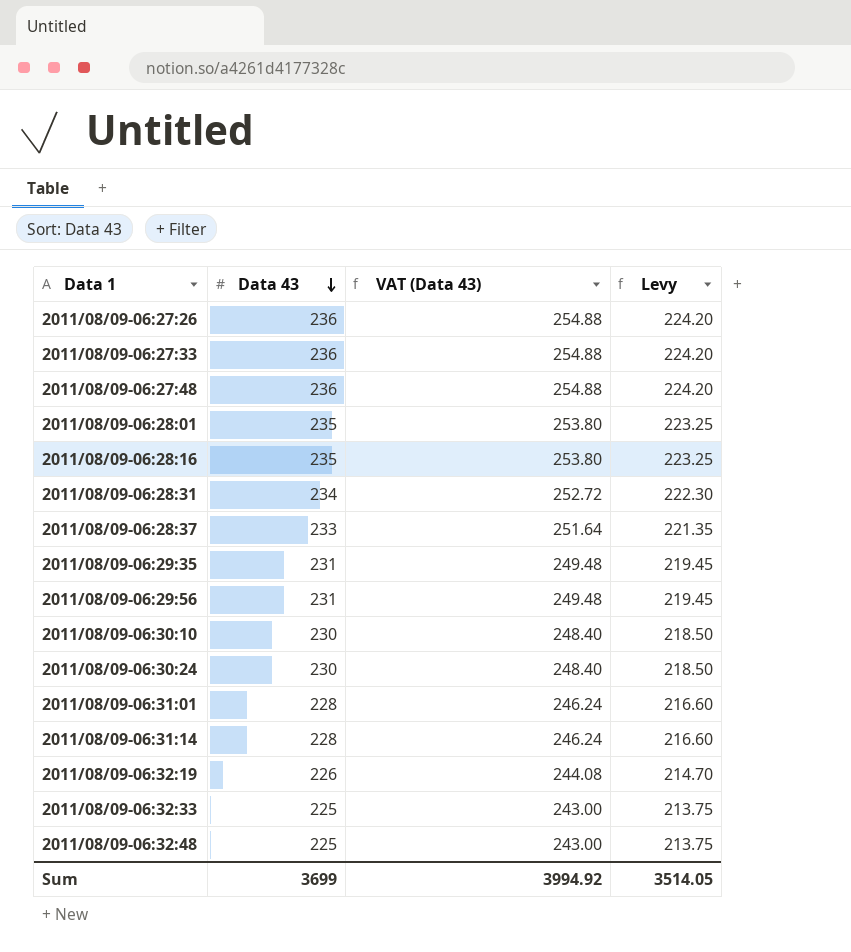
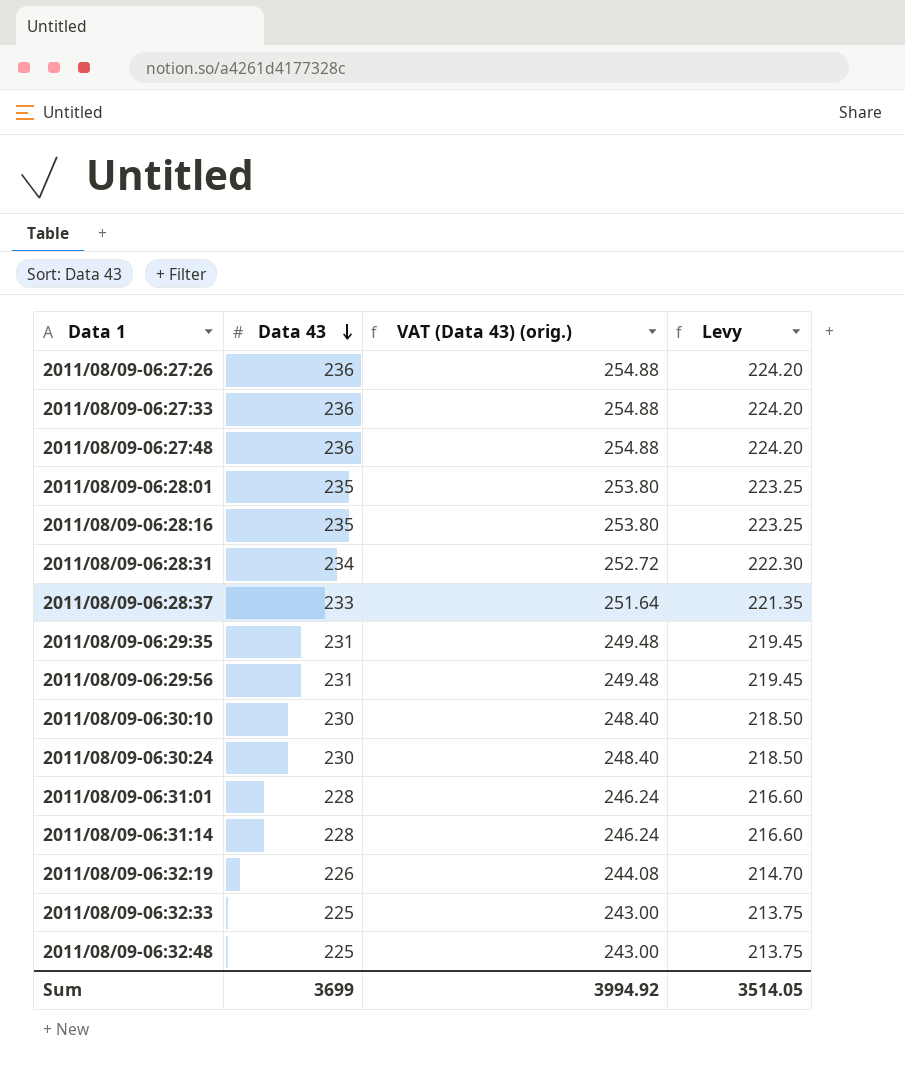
column name: VAT (Data 43) -> VAT (Data 43) (orig.)

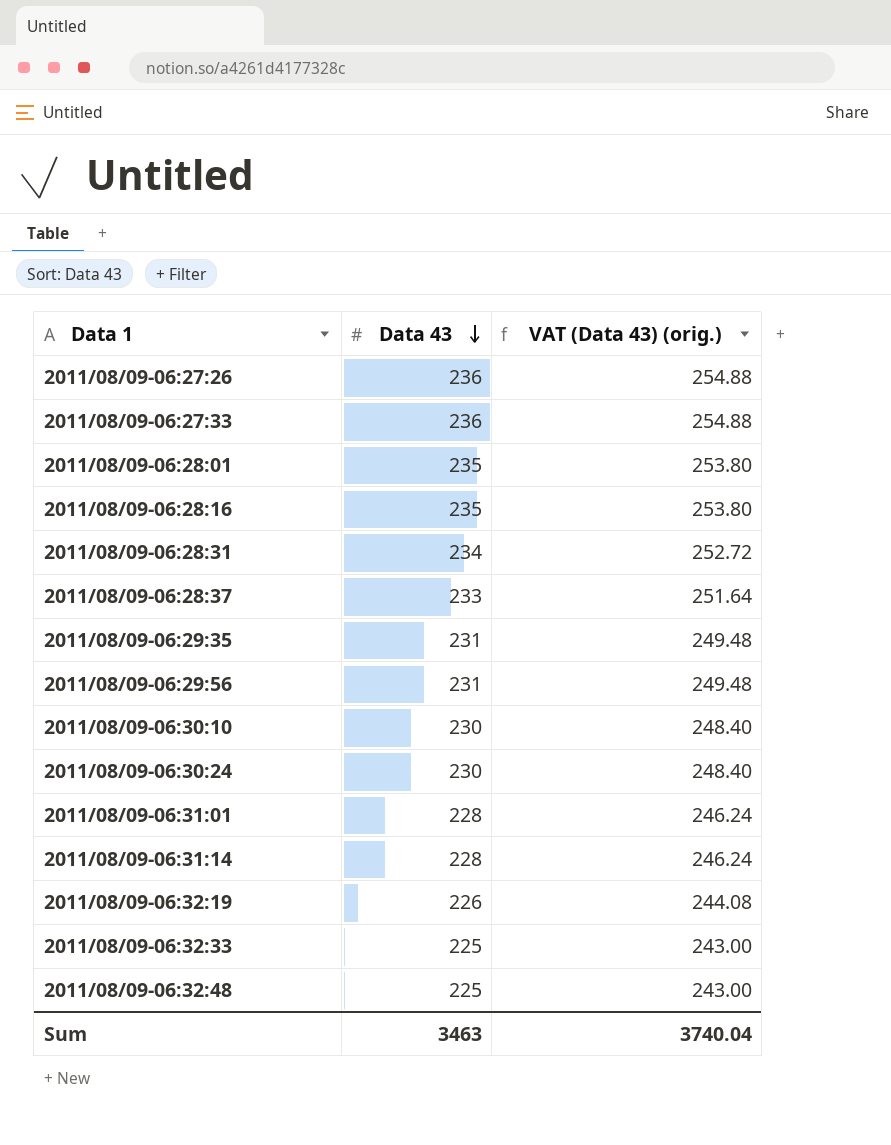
column Levy | formula: [Data 43] * 0.95 -> none
row 2011/08/09-06:27:48: 236 | 254.88 | 224.20 -> none
Sum | Data 43: 3699 -> 3463
Sum | VAT (Data 43) (orig.): 3994.92 -> 3740.04

